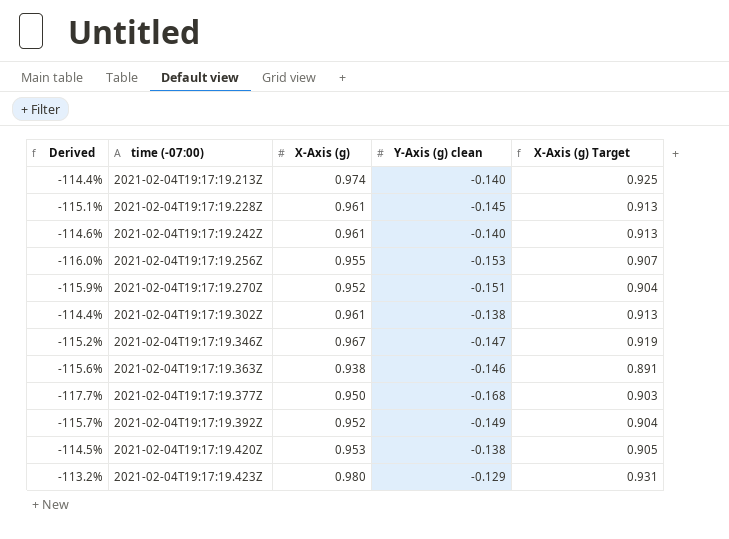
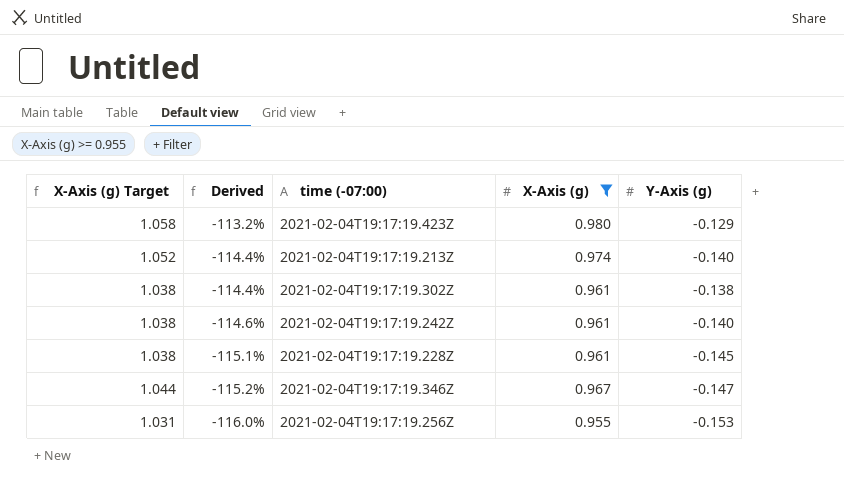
filter: none -> X-Axis (g) >= 0.955
row order: time (-07:00) ascending -> Derived descending
column X-Axis (g) Target | formula: [X-Axis (g)] * 0.95 -> [X-Axis (g)] * 1.08
column X-Axis (g) Target | position: 5 -> 1
column name: Y-Axis (g) clean -> Y-Axis (g)

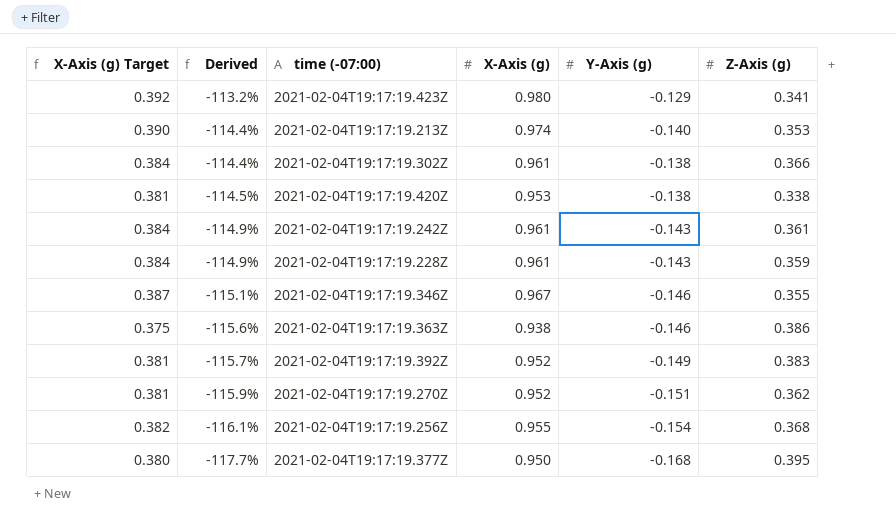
filter: X-Axis (g) >= 0.955 -> none
column X-Axis (g) Target | formula: [X-Axis (g)] * 1.08 -> [X-Axis (g)] * 0.4
column Z-Axis (g) | position: none -> 6
2021-02-04T19:17:19.242Z | Derived: -114.6% -> -114.9%
2021-02-04T19:17:19.242Z | Y-Axis (g): -0.140 -> -0.143
2021-02-04T19:17:19.228Z | Derived: -115.1% -> -114.9%
2021-02-04T19:17:19.228Z | Y-Axis (g): -0.145 -> -0.143
2021-02-04T19:17:19.346Z | Derived: -115.2% -> -115.1%
2021-02-04T19:17:19.346Z | Y-Axis (g): -0.147 -> -0.146
2021-02-04T19:17:19.256Z | Derived: -116.0% -> -116.1%
2021-02-04T19:17:19.256Z | Y-Axis (g): -0.153 -> -0.154

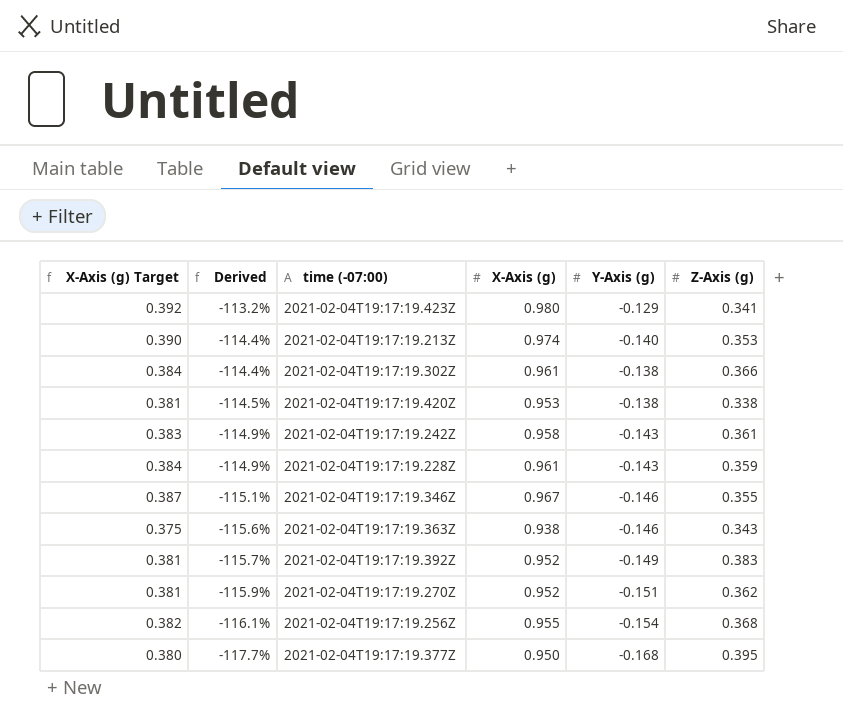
2021-02-04T19:17:19.242Z | X-Axis (g) Target: 0.384 -> 0.383
2021-02-04T19:17:19.242Z | X-Axis (g): 0.961 -> 0.958
2021-02-04T19:17:19.363Z | Z-Axis (g): 0.386 -> 0.343

